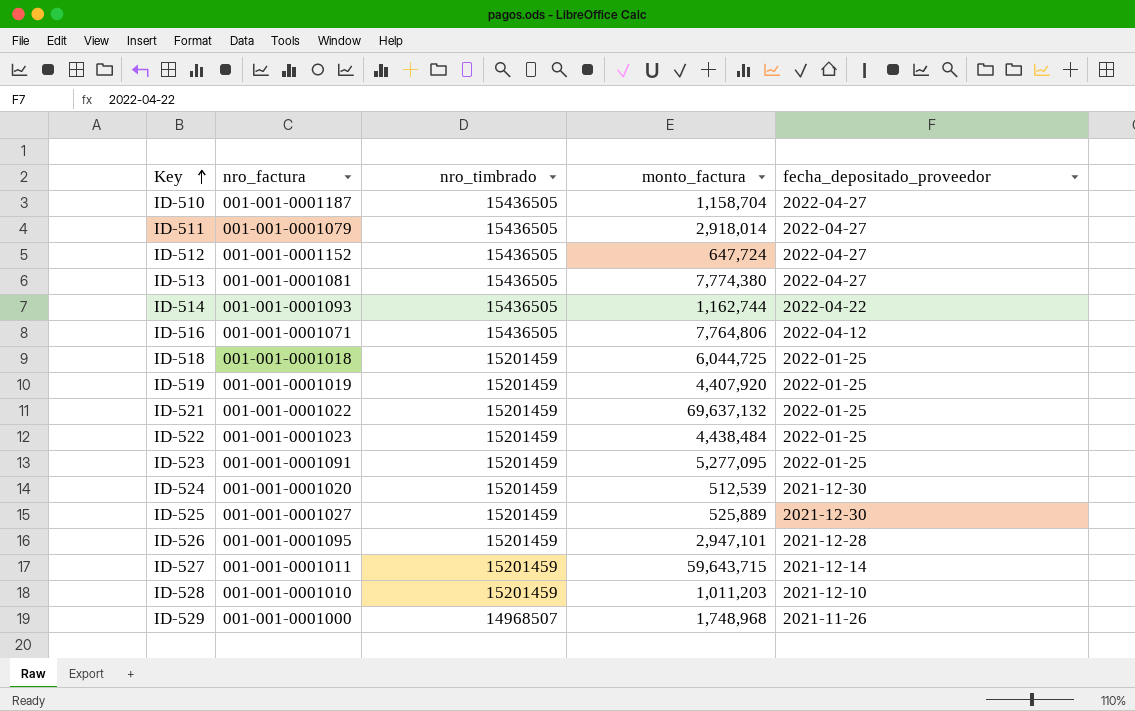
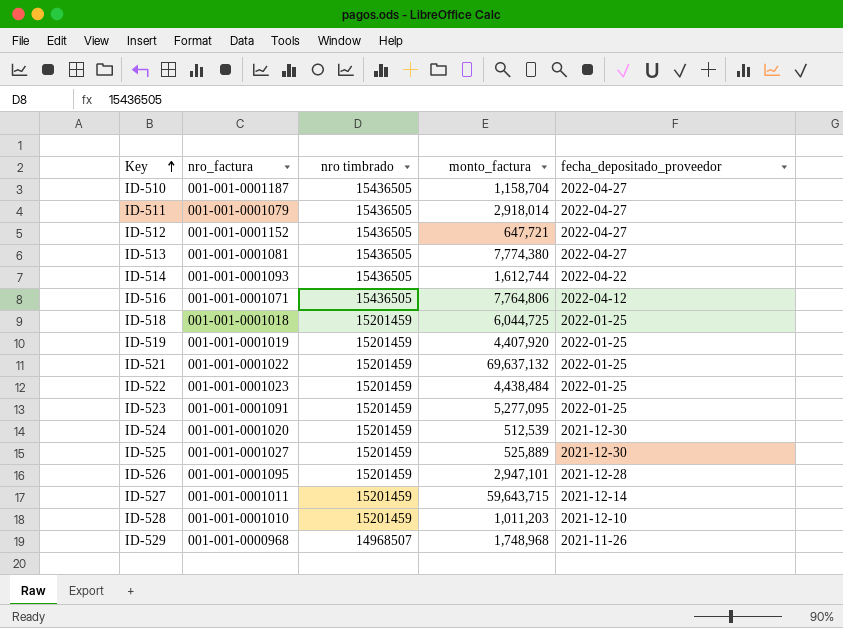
column name: nro_timbrado -> nro timbrado
ID-512 | monto_factura: 647,724 -> 647,721
ID-514 | monto_factura: 1,162,744 -> 1,612,744
ID-529 | nro_factura: 001-001-0001000 -> 001-001-0000968

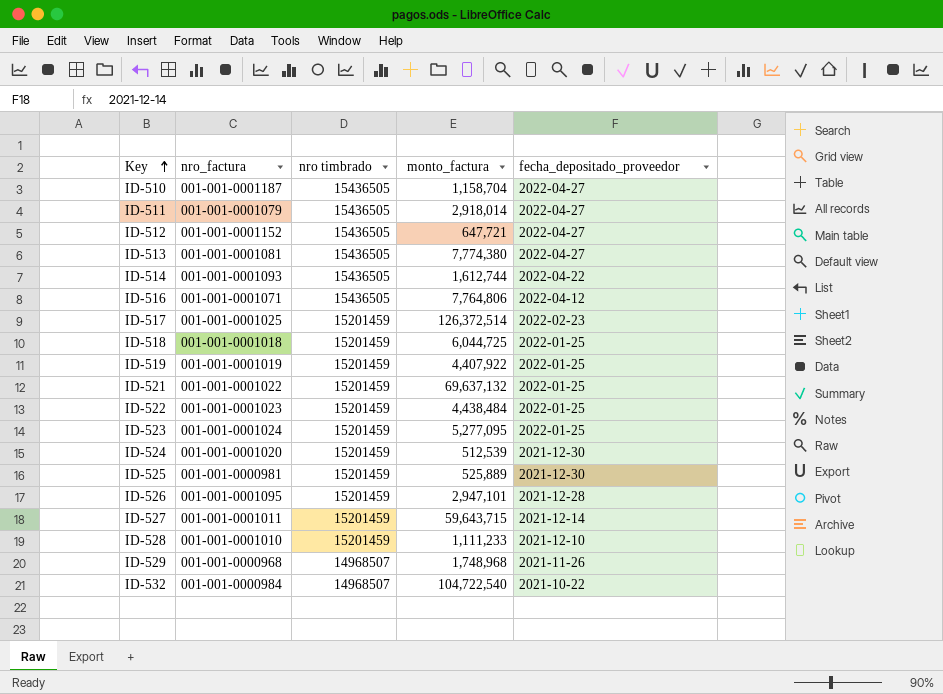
row ID-517: none -> 001-001-0001025 | 15201459 | 126,372,514 | 2022-02-23
ID-519 | monto_factura: 4,407,920 -> 4,407,922
ID-523 | nro_factura: 001-001-0001091 -> 001-001-0001024
ID-525 | nro_factura: 001-001-0001027 -> 001-001-0000981
ID-528 | monto_factura: 1,011,203 -> 1,111,233
row ID-532: none -> 001-001-0000984 | 14968507 | 104,722,540 | 2021-10-22

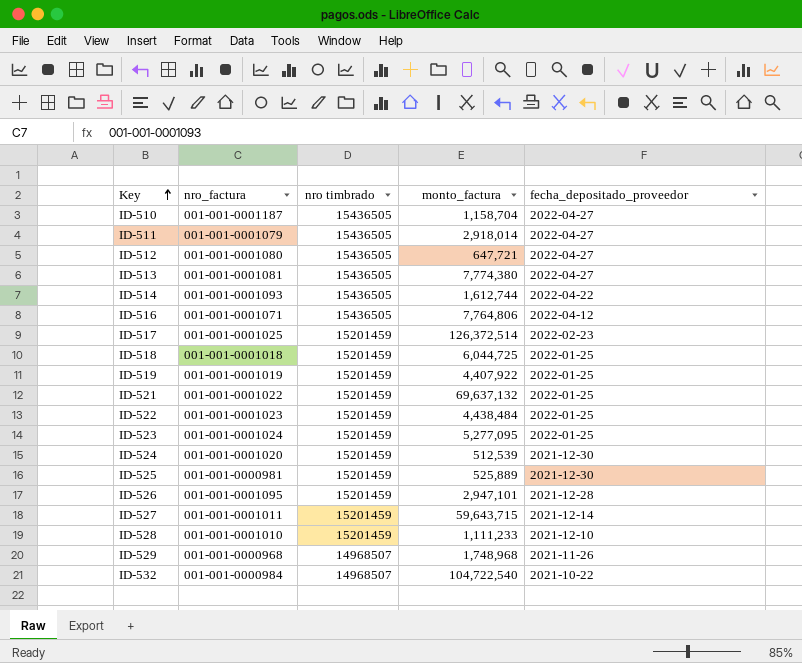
ID-512 | nro_factura: 001-001-0001152 -> 001-001-0001080

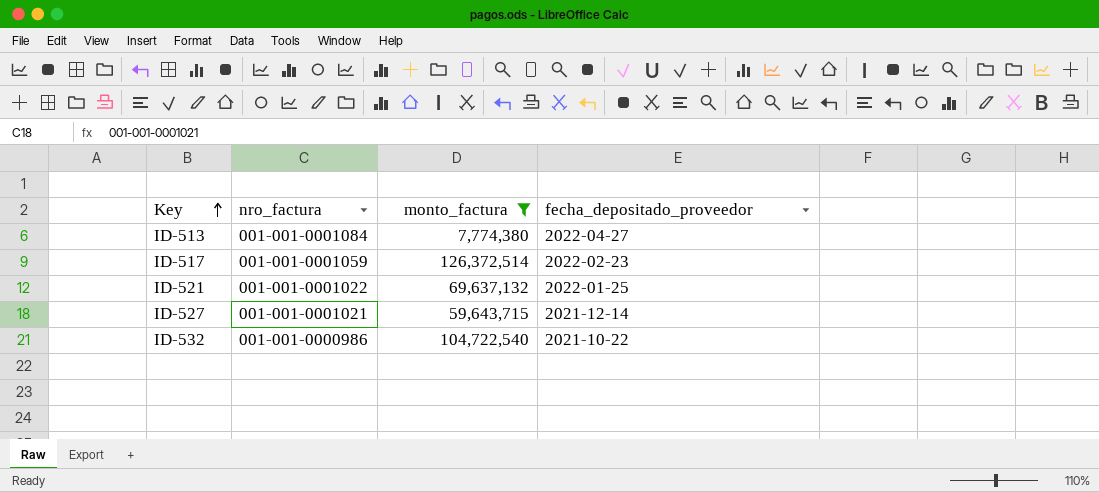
filter: none -> monto_factura >= 7,774,380
column nro timbrado | position: 3 -> none
ID-513 | nro_factura: 001-001-0001081 -> 001-001-0001084
ID-517 | nro_factura: 001-001-0001025 -> 001-001-0001059
ID-527 | nro_factura: 001-001-0001011 -> 001-001-0001021
ID-532 | nro_factura: 001-001-0000984 -> 001-001-0000986

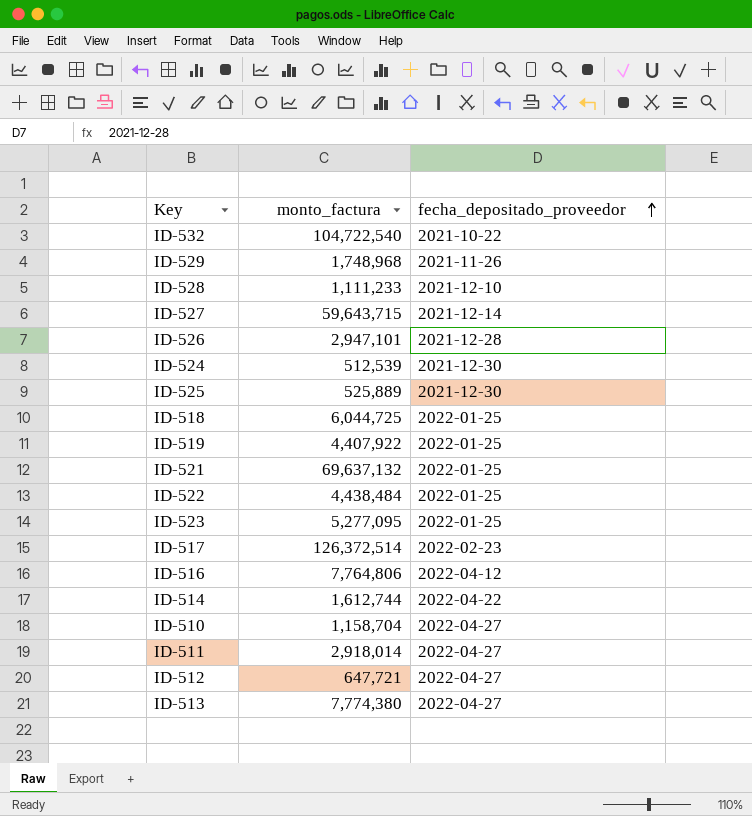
filter: monto_factura >= 7,774,380 -> none
row order: Key ascending -> fecha_depositado_proveedor ascending
column nro_factura | position: 2 -> none

